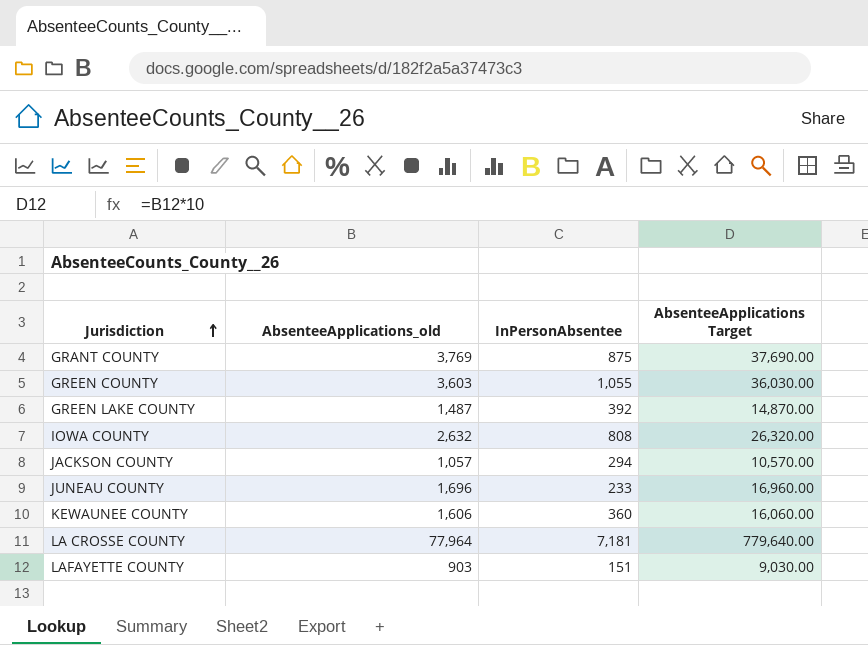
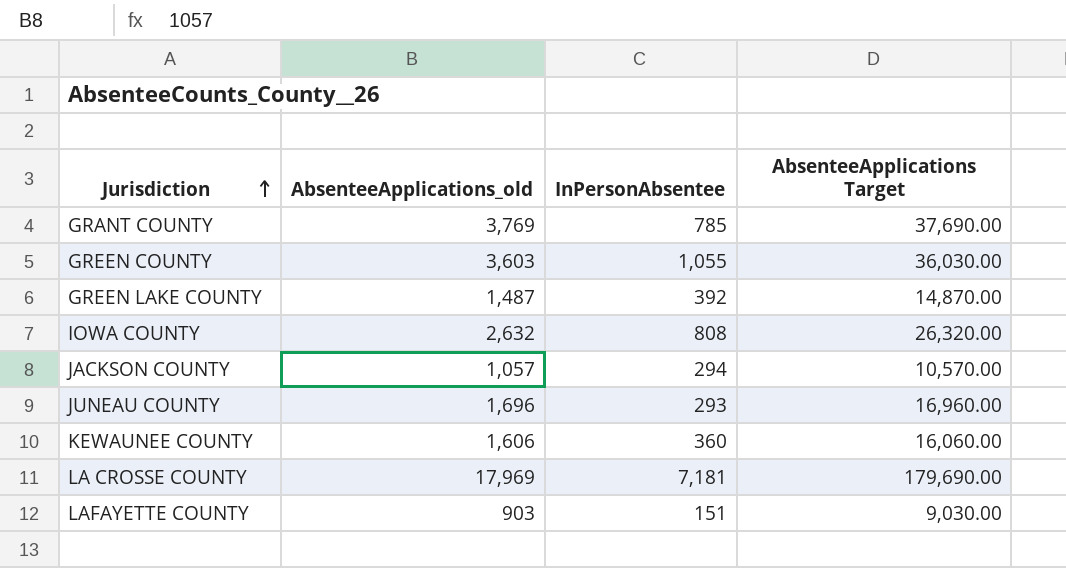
GRANT COUNTY | InPersonAbsentee: 875 -> 785
JUNEAU COUNTY | InPersonAbsentee: 233 -> 293
LA CROSSE COUNTY | AbsenteeApplications_old: 77,964 -> 17,969
LA CROSSE COUNTY | AbsenteeApplications Target: 779,640.00 -> 179,690.00

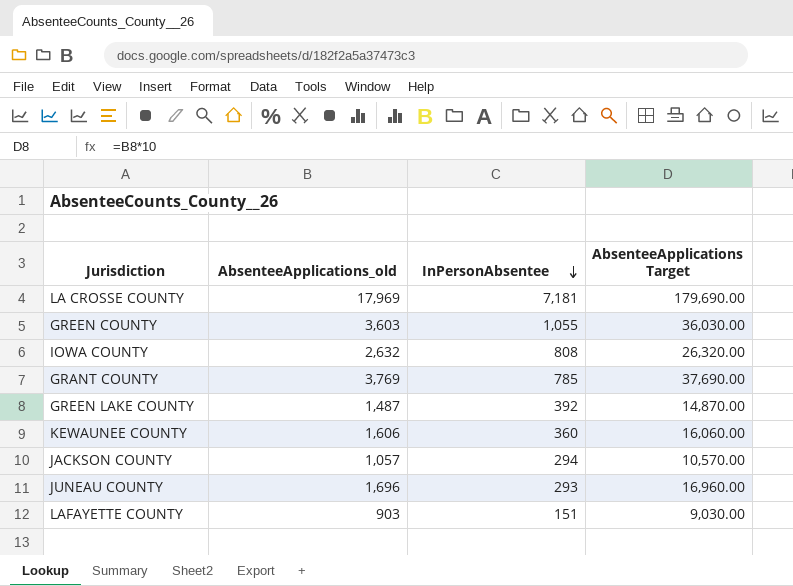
row order: Jurisdiction ascending -> InPersonAbsentee descending

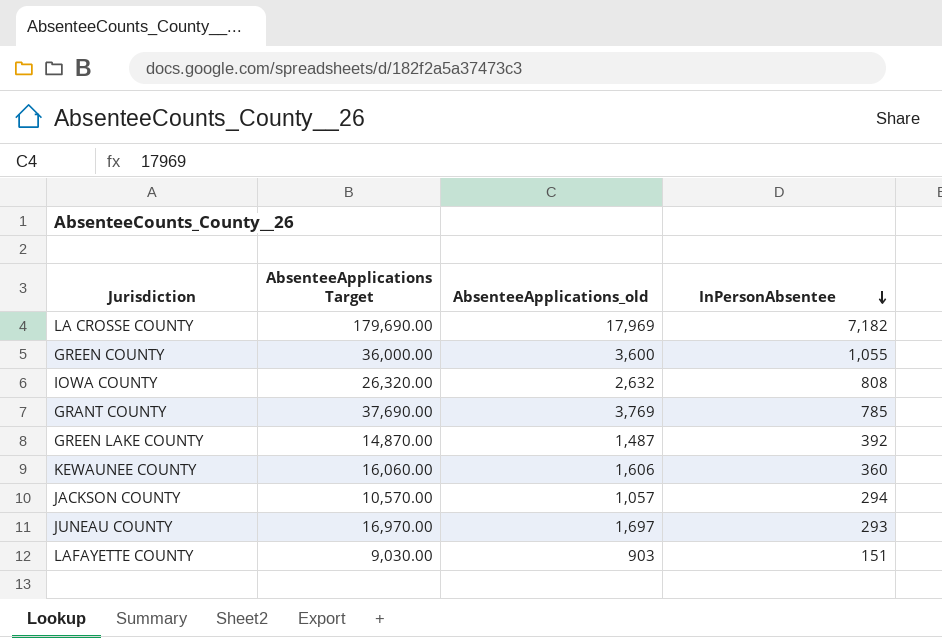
column AbsenteeApplications Target | position: 4 -> 2
LA CROSSE COUNTY | InPersonAbsentee: 7,181 -> 7,182
GREEN COUNTY | AbsenteeApplications Target: 36,030.00 -> 36,000.00
GREEN COUNTY | AbsenteeApplications_old: 3,603 -> 3,600
JUNEAU COUNTY | AbsenteeApplications Target: 16,960.00 -> 16,970.00
JUNEAU COUNTY | AbsenteeApplications_old: 1,696 -> 1,697

